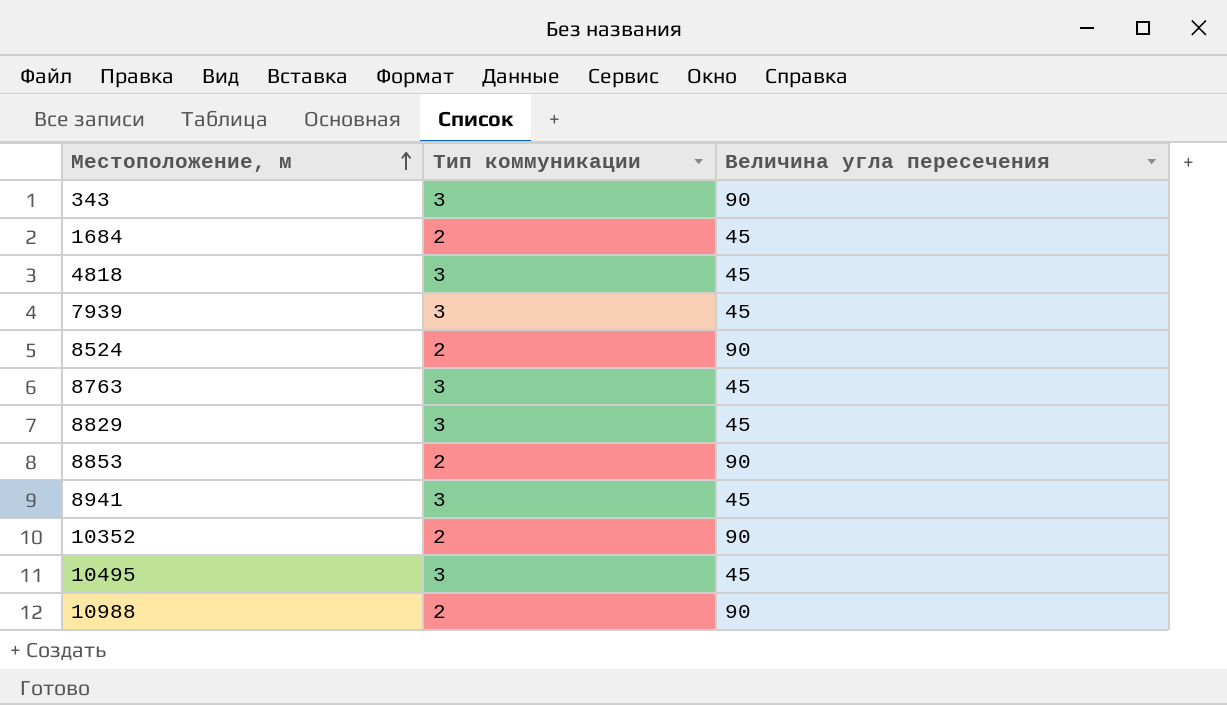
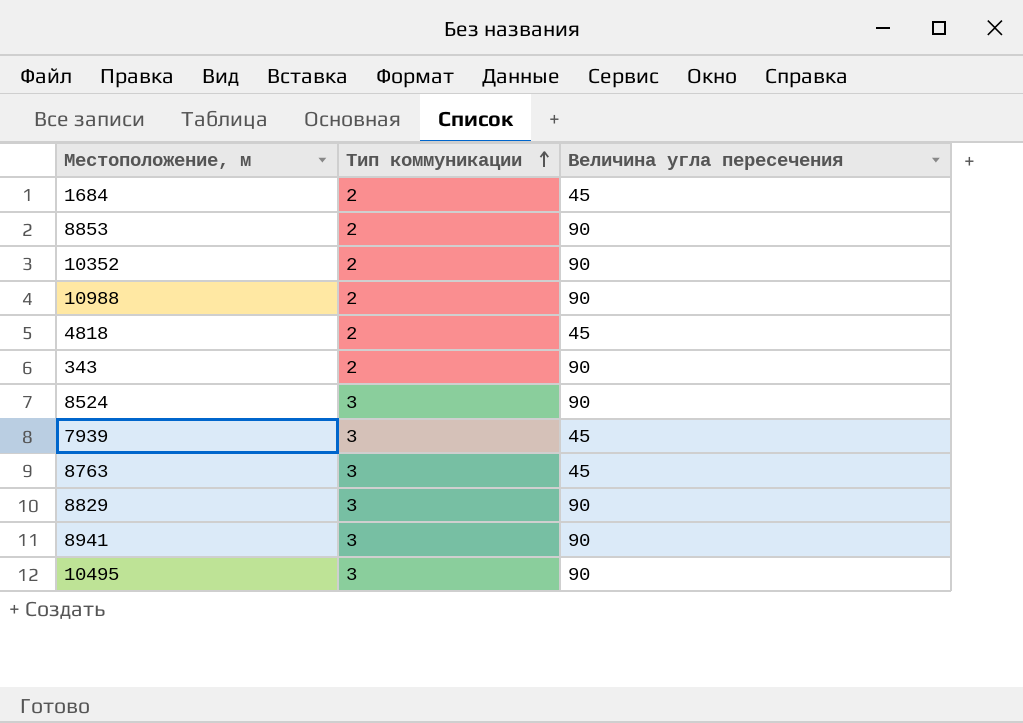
row order: Местоположение, м ascending -> Тип коммуникации ascending
4818 | Тип коммуникации: 3 -> 2
343 | Тип коммуникации: 3 -> 2
8524 | Тип коммуникации: 2 -> 3
8829 | Величина угла пересечения: 45 -> 90
8941 | Величина угла пересечения: 45 -> 90
10495 | Величина угла пересечения: 45 -> 90

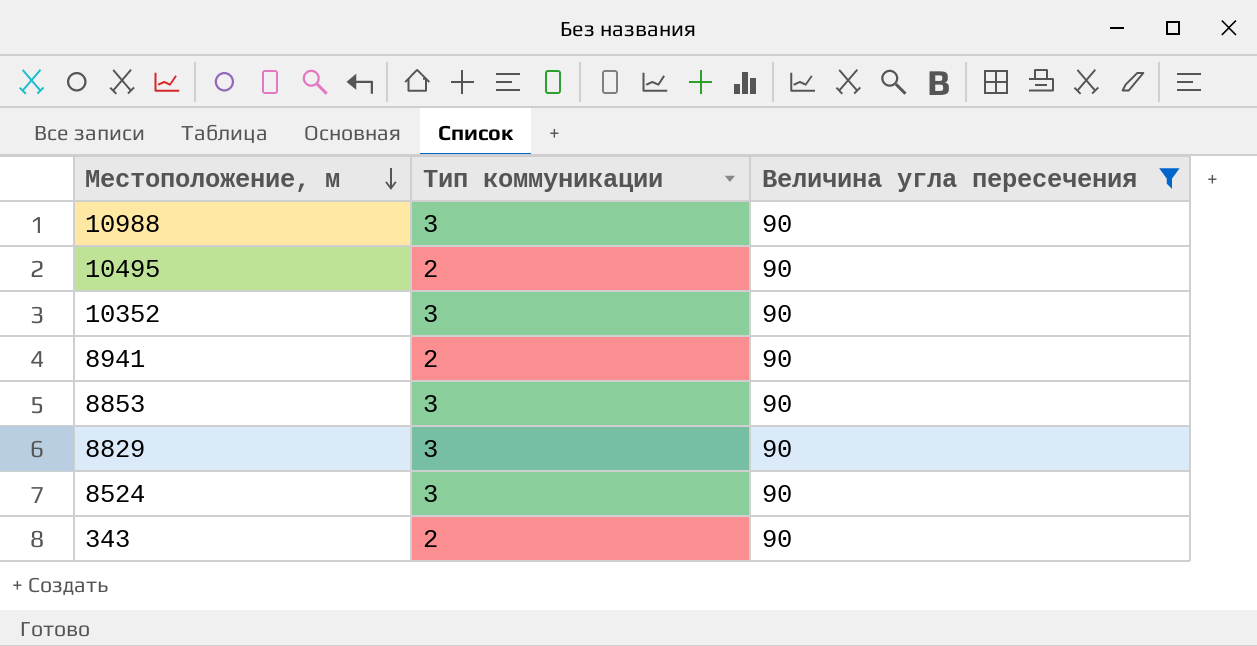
filter: none -> Величина угла пересечения = 90
row order: Тип коммуникации ascending -> Местоположение, м descending
10988 | Тип коммуникации: 2 -> 3
10495 | Тип коммуникации: 3 -> 2
10352 | Тип коммуникации: 2 -> 3
8941 | Тип коммуникации: 3 -> 2
8853 | Тип коммуникации: 2 -> 3

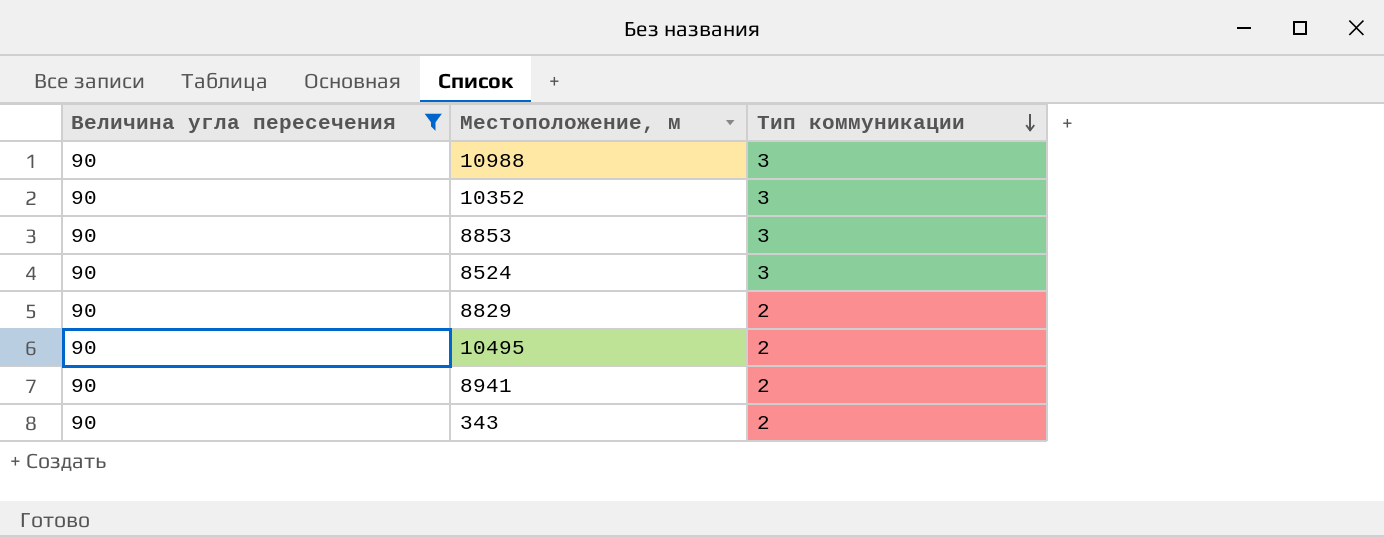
row order: Местоположение, м descending -> Тип коммуникации descending
column Величина угла пересечения | position: 3 -> 1
8829 | Тип коммуникации: 3 -> 2

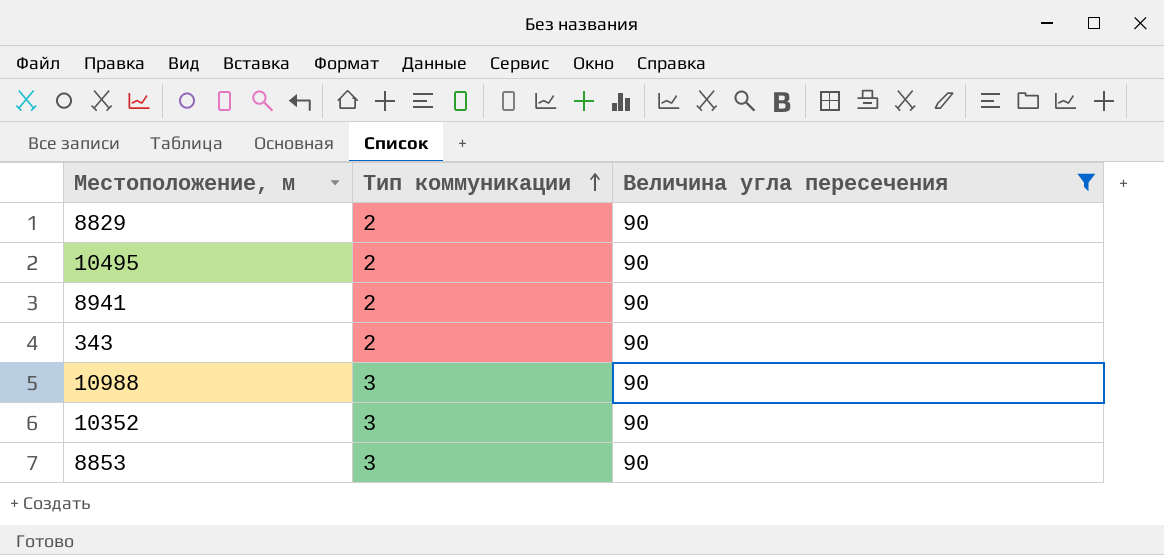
row order: Тип коммуникации descending -> Тип коммуникации ascending
column Величина угла пересечения | position: 1 -> 3
row 8524: 90 | 3 -> none

